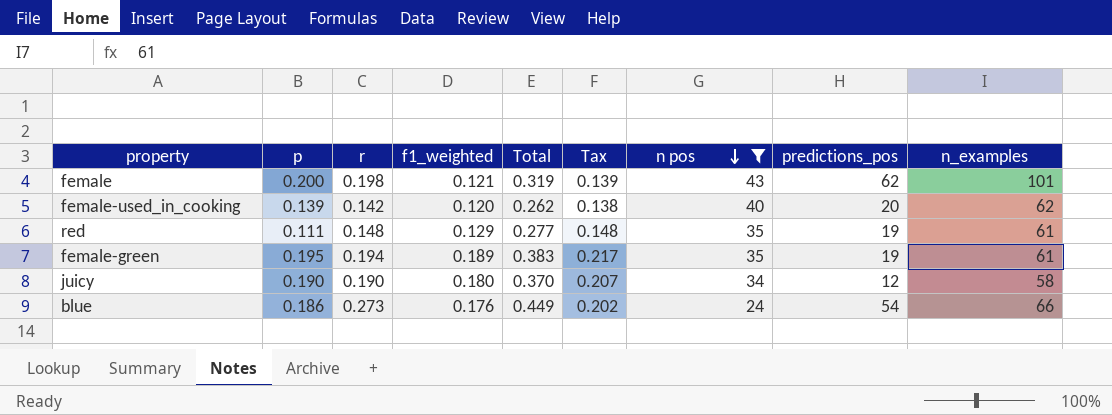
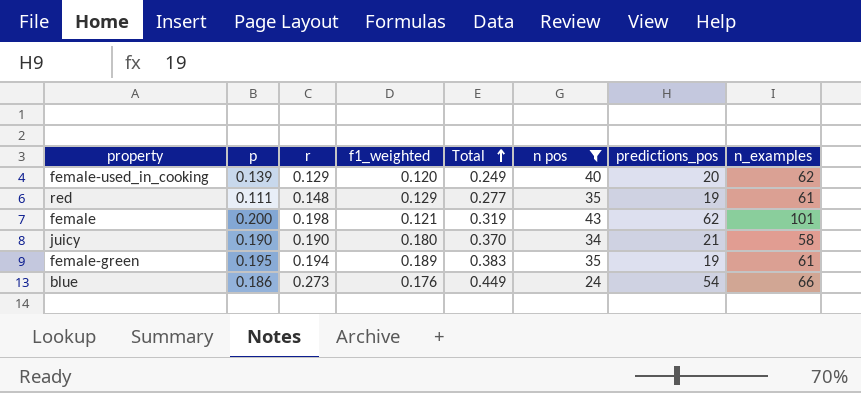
row order: n pos descending -> Total ascending
column Tax | formula: [f1_weighted] * 1.15 -> none
female-used_in_cooking | r: 0.142 -> 0.129
female-used_in_cooking | Total: 0.262 -> 0.249
juicy | predictions_pos: 12 -> 21

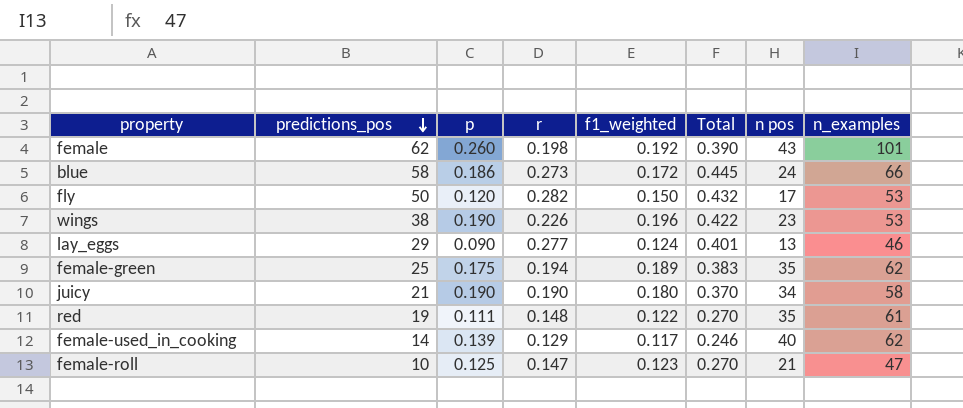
filter: n pos >= 24 -> none
row order: Total ascending -> predictions_pos descending
column predictions_pos | position: 7 -> 2
female | p: 0.200 -> 0.260
female | f1_weighted: 0.121 -> 0.192
female | Total: 0.319 -> 0.390
blue | predictions_pos: 54 -> 58
blue | f1_weighted: 0.176 -> 0.172
blue | Total: 0.449 -> 0.445
female-green | predictions_pos: 19 -> 25
female-green | p: 0.195 -> 0.175
female-green | n_examples: 61 -> 62
red | f1_weighted: 0.129 -> 0.122
red | Total: 0.277 -> 0.270
female-used_in_cooking | predictions_pos: 20 -> 14
female-used_in_cooking | f1_weighted: 0.120 -> 0.117
female-used_in_cooking | Total: 0.249 -> 0.246

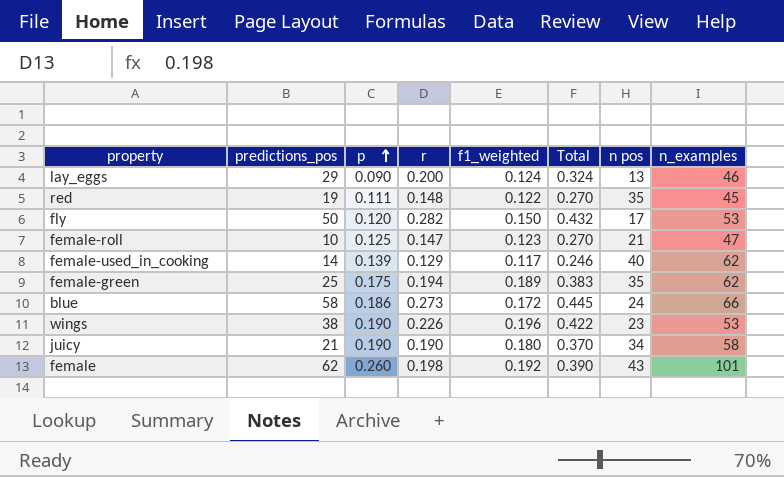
row order: predictions_pos descending -> p ascending
lay_eggs | r: 0.277 -> 0.200
lay_eggs | Total: 0.401 -> 0.324
red | n_examples: 61 -> 45

